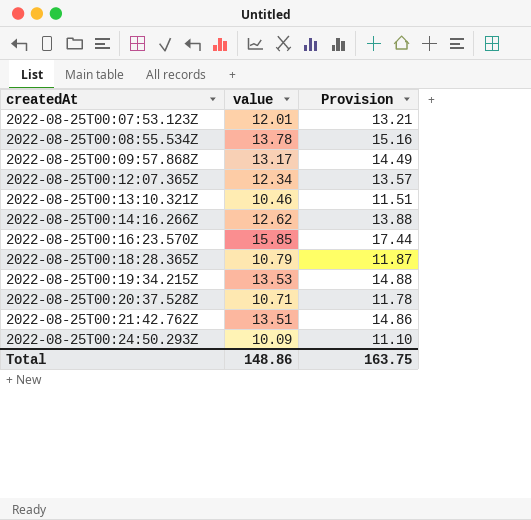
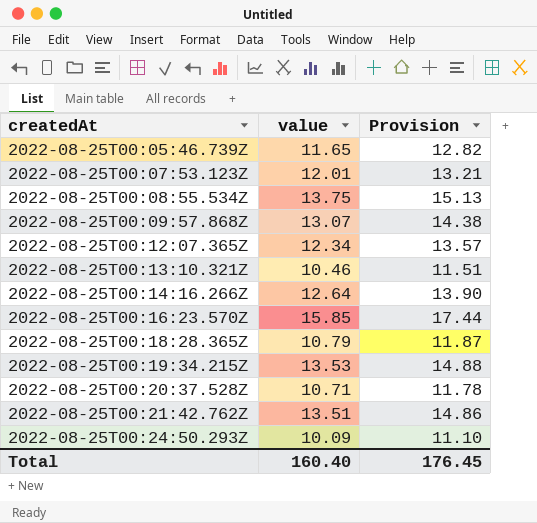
row 2022-08-25T00:05:46.739Z: none -> 11.65 | 12.82
2022-08-25T00:08:55.534Z | value: 13.78 -> 13.75
2022-08-25T00:08:55.534Z | Provision: 15.16 -> 15.13
2022-08-25T00:09:57.868Z | value: 13.17 -> 13.07
2022-08-25T00:09:57.868Z | Provision: 14.49 -> 14.38
2022-08-25T00:14:16.266Z | value: 12.62 -> 12.64
2022-08-25T00:14:16.266Z | Provision: 13.88 -> 13.90
Total | value: 148.86 -> 160.40
Total | Provision: 163.75 -> 176.45

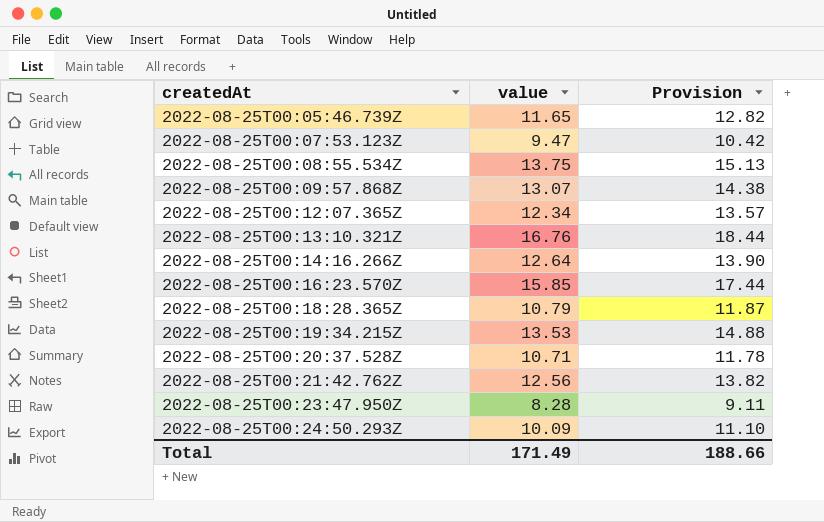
2022-08-25T00:07:53.123Z | value: 12.01 -> 9.47
2022-08-25T00:07:53.123Z | Provision: 13.21 -> 10.42
2022-08-25T00:13:10.321Z | value: 10.46 -> 16.76
2022-08-25T00:13:10.321Z | Provision: 11.51 -> 18.44
2022-08-25T00:21:42.762Z | value: 13.51 -> 12.56
2022-08-25T00:21:42.762Z | Provision: 14.86 -> 13.82
row 2022-08-25T00:23:47.950Z: none -> 8.28 | 9.11
Total | value: 160.40 -> 171.49
Total | Provision: 176.45 -> 188.66

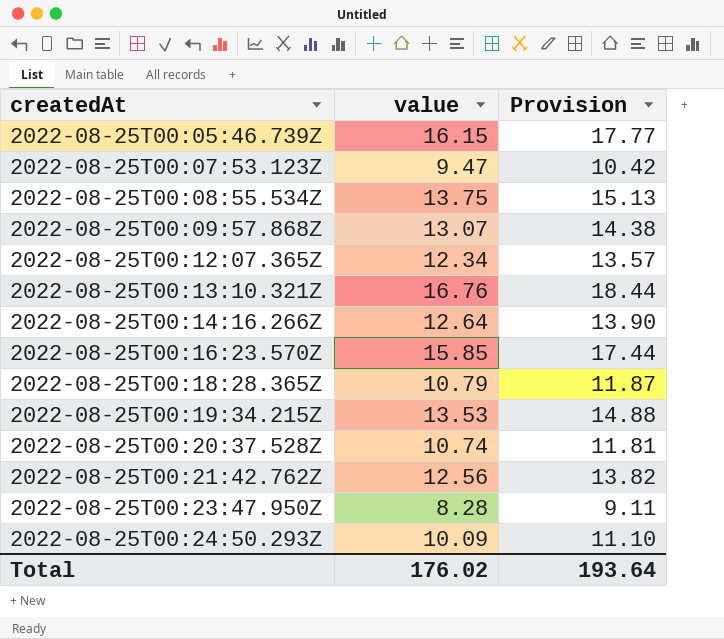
2022-08-25T00:05:46.739Z | value: 11.65 -> 16.15
2022-08-25T00:05:46.739Z | Provision: 12.82 -> 17.77
2022-08-25T00:20:37.528Z | value: 10.71 -> 10.74
2022-08-25T00:20:37.528Z | Provision: 11.78 -> 11.81
Total | value: 171.49 -> 176.02
Total | Provision: 188.66 -> 193.64

